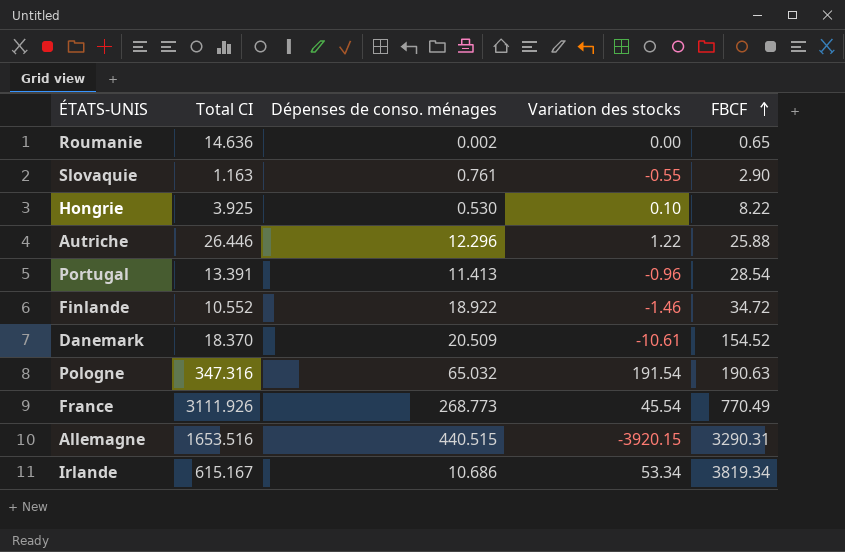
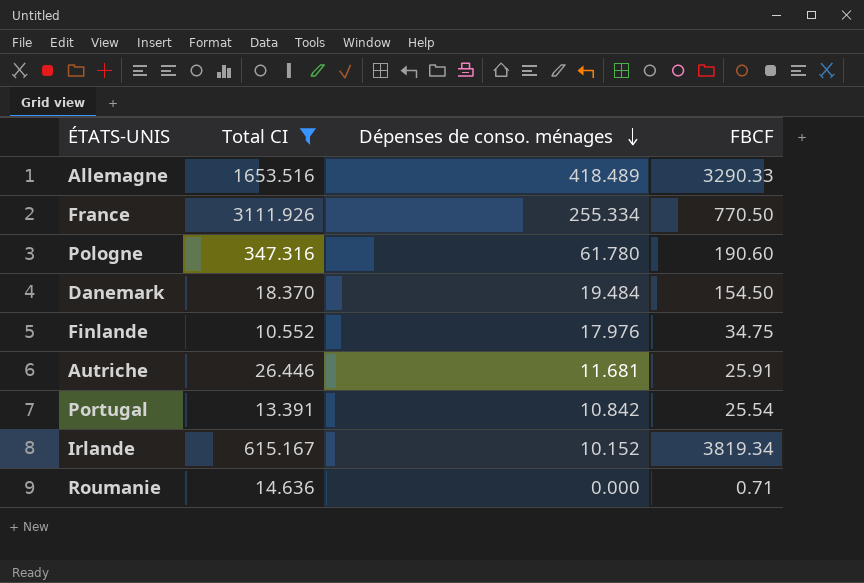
filter: none -> Total CI >= 10.552
row order: FBCF ascending -> Dépenses de conso. ménages descending
column Variation des stocks | position: 4 -> none
Allemagne | Dépenses de conso. ménages: 440.515 -> 418.489
Allemagne | FBCF: 3290.31 -> 3290.33
France | Dépenses de conso. ménages: 268.773 -> 255.334
France | FBCF: 770.49 -> 770.50
Pologne | Dépenses de conso. ménages: 65.032 -> 61.780
Pologne | FBCF: 190.63 -> 190.60
Danemark | Dépenses de conso. ménages: 20.509 -> 19.484
Danemark | FBCF: 154.52 -> 154.50
Finlande | Dépenses de conso. ménages: 18.922 -> 17.976
Finlande | FBCF: 34.72 -> 34.75
Autriche | Dépenses de conso. ménages: 12.296 -> 11.681
Autriche | FBCF: 25.88 -> 25.91
Portugal | Dépenses de conso. ménages: 11.413 -> 10.842
Portugal | FBCF: 28.54 -> 25.54
Irlande | Dépenses de conso. ménages: 10.686 -> 10.152
Roumanie | Dépenses de conso. ménages: 0.002 -> 0.000
Roumanie | FBCF: 0.65 -> 0.71

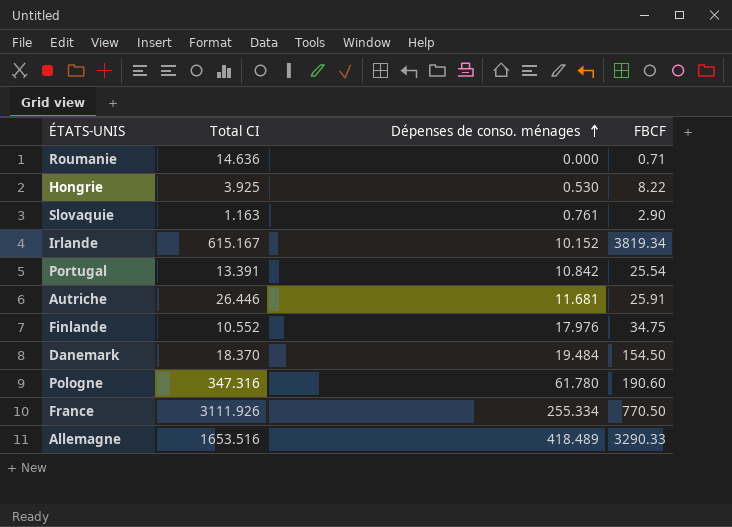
filter: Total CI >= 10.552 -> none
row order: Dépenses de conso. ménages descending -> Dépenses de conso. ménages ascending

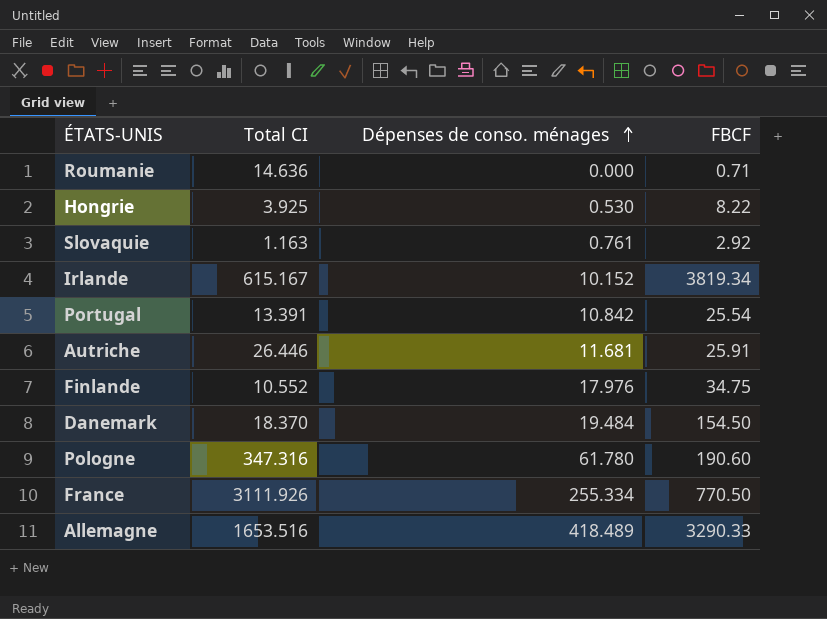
Slovaquie | FBCF: 2.90 -> 2.92

